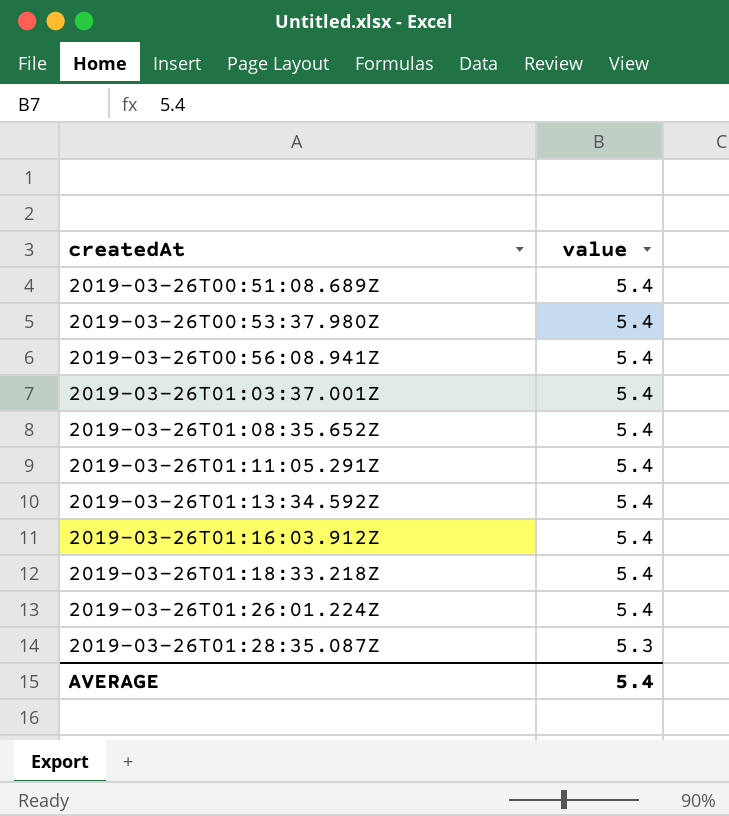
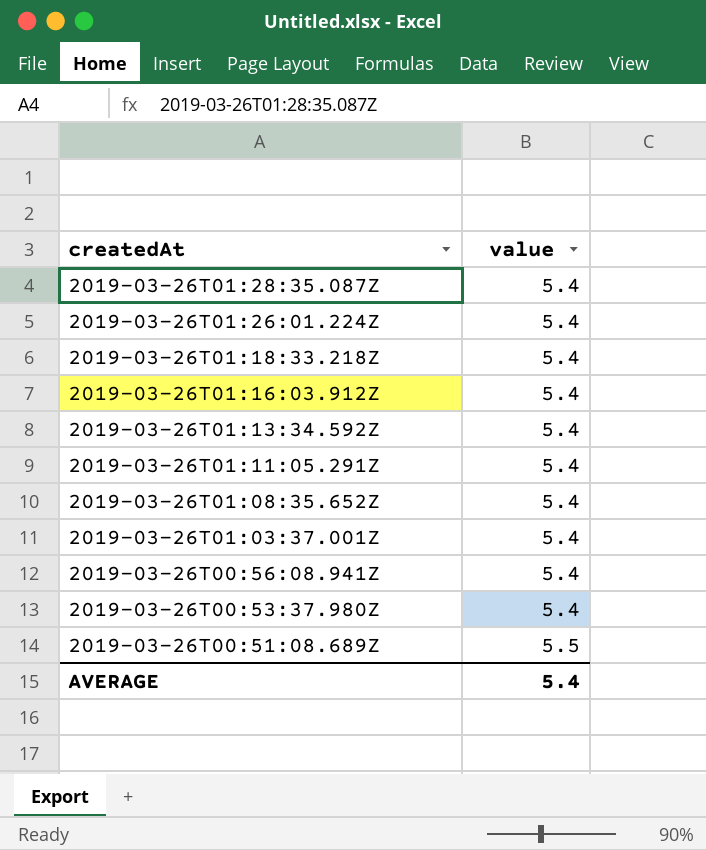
row order: createdAt ascending -> createdAt descending
2019-03-26T01:28:35.087Z | value: 5.3 -> 5.4
2019-03-26T00:51:08.689Z | value: 5.4 -> 5.5

